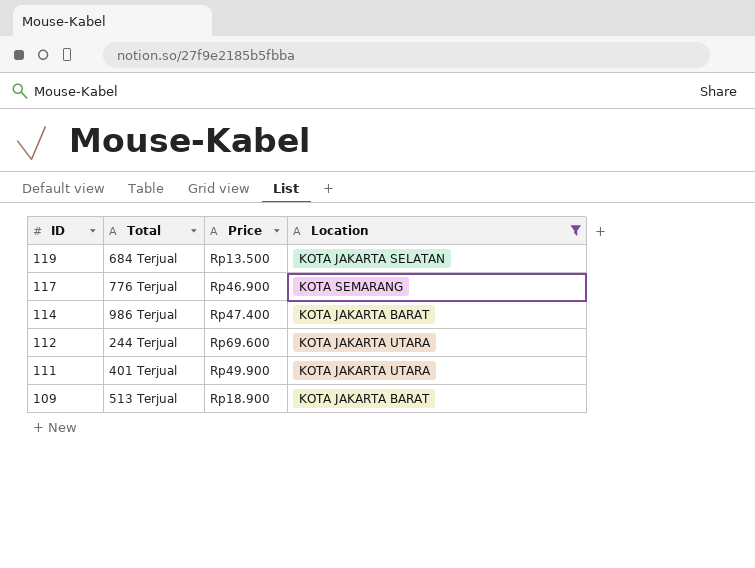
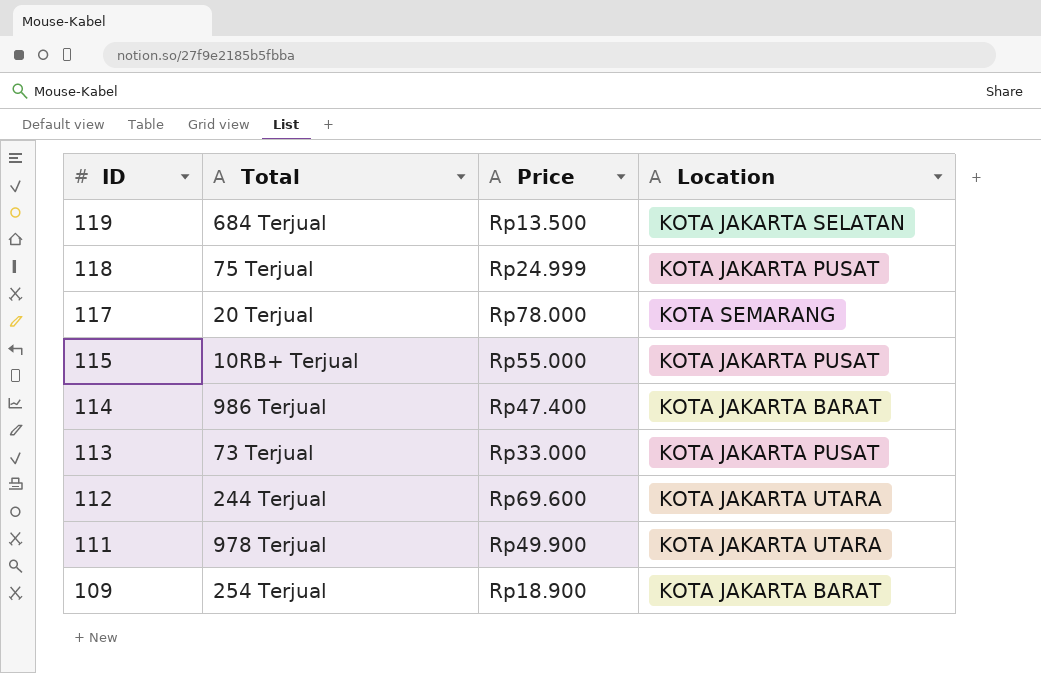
filter: Location != KOTA JAKARTA PUSAT -> none
117 | Total: 776 Terjual -> 20 Terjual
117 | Price: Rp46.900 -> Rp78.000
111 | Total: 401 Terjual -> 978 Terjual
109 | Total: 513 Terjual -> 254 Terjual

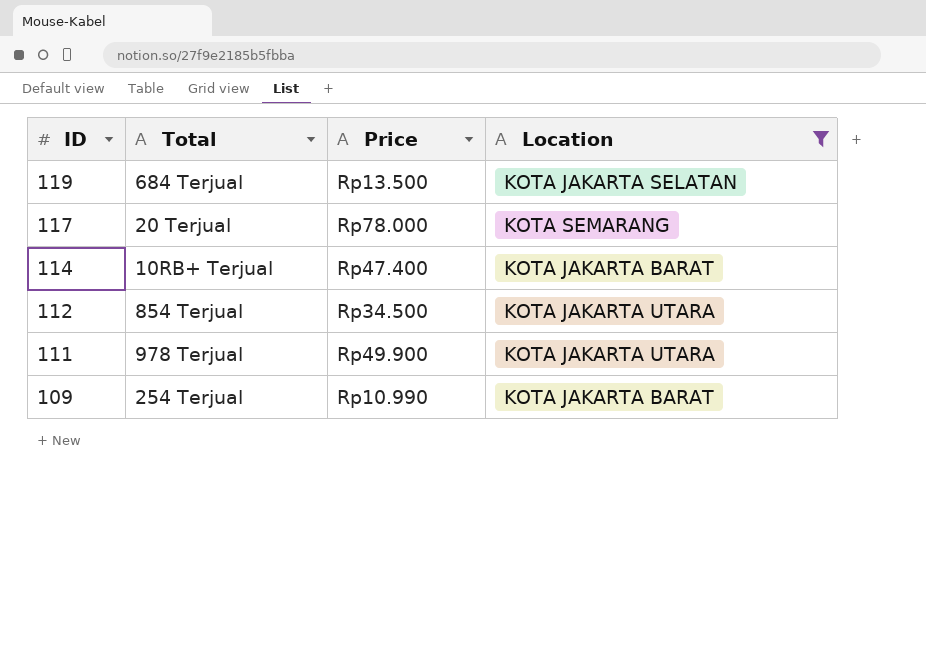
filter: none -> Location != KOTA JAKARTA PUSAT
114 | Total: 986 Terjual -> 10RB+ Terjual
112 | Total: 244 Terjual -> 854 Terjual
112 | Price: Rp69.600 -> Rp34.500
109 | Price: Rp18.900 -> Rp10.990

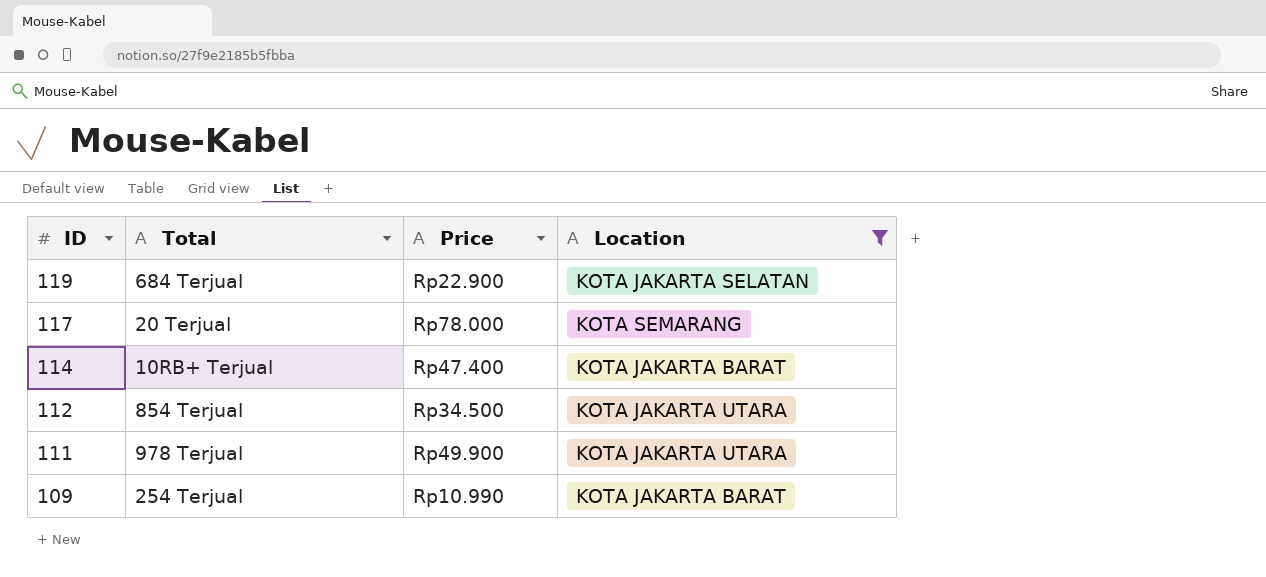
119 | Price: Rp13.500 -> Rp22.900

